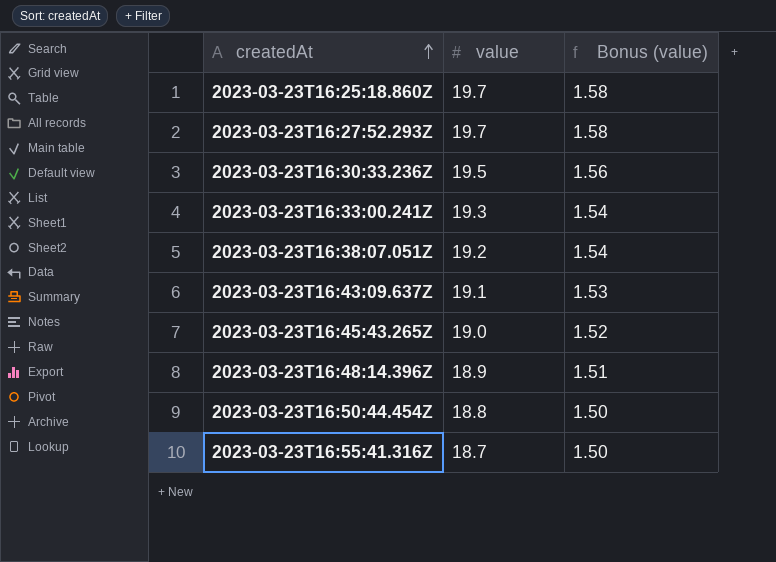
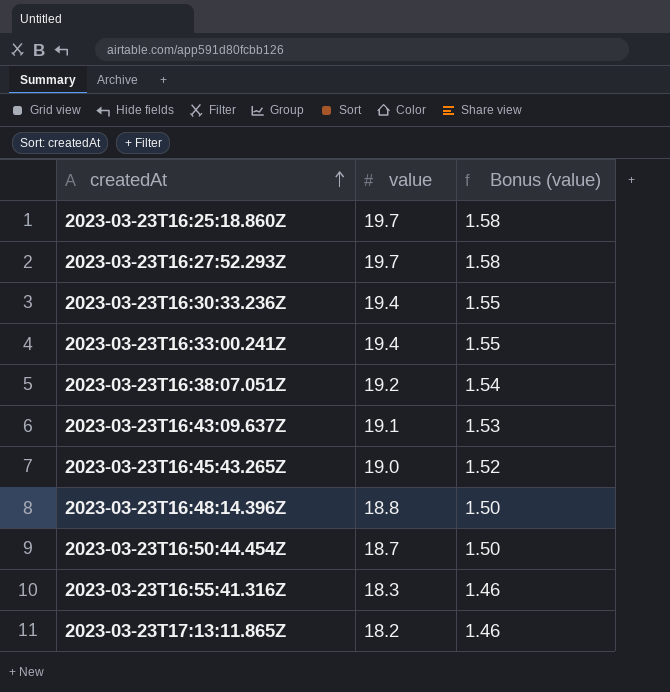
2023-03-23T16:30:33.236Z | value: 19.5 -> 19.4
2023-03-23T16:30:33.236Z | Bonus (value): 1.56 -> 1.55
2023-03-23T16:33:00.241Z | value: 19.3 -> 19.4
2023-03-23T16:33:00.241Z | Bonus (value): 1.54 -> 1.55
2023-03-23T16:48:14.396Z | value: 18.9 -> 18.8
2023-03-23T16:48:14.396Z | Bonus (value): 1.51 -> 1.50
2023-03-23T16:50:44.454Z | value: 18.8 -> 18.7
2023-03-23T16:55:41.316Z | value: 18.7 -> 18.3
2023-03-23T16:55:41.316Z | Bonus (value): 1.50 -> 1.46
row 2023-03-23T17:13:11.865Z: none -> 18.2 | 1.46

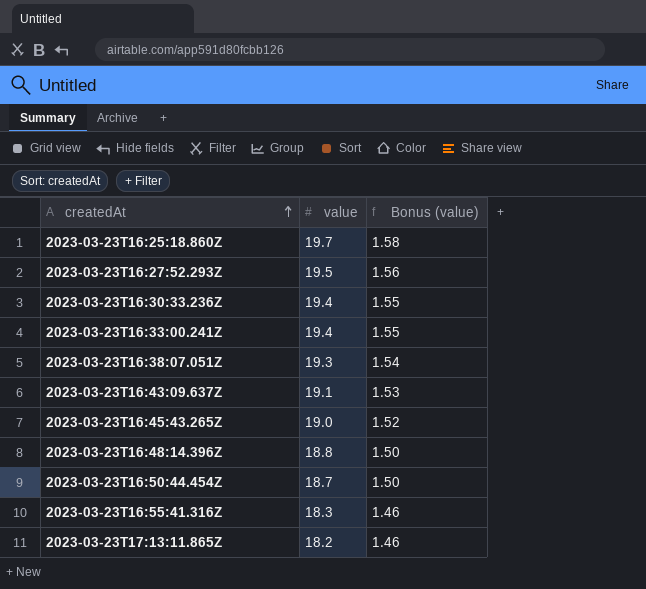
2023-03-23T16:27:52.293Z | value: 19.7 -> 19.5
2023-03-23T16:27:52.293Z | Bonus (value): 1.58 -> 1.56
2023-03-23T16:38:07.051Z | value: 19.2 -> 19.3

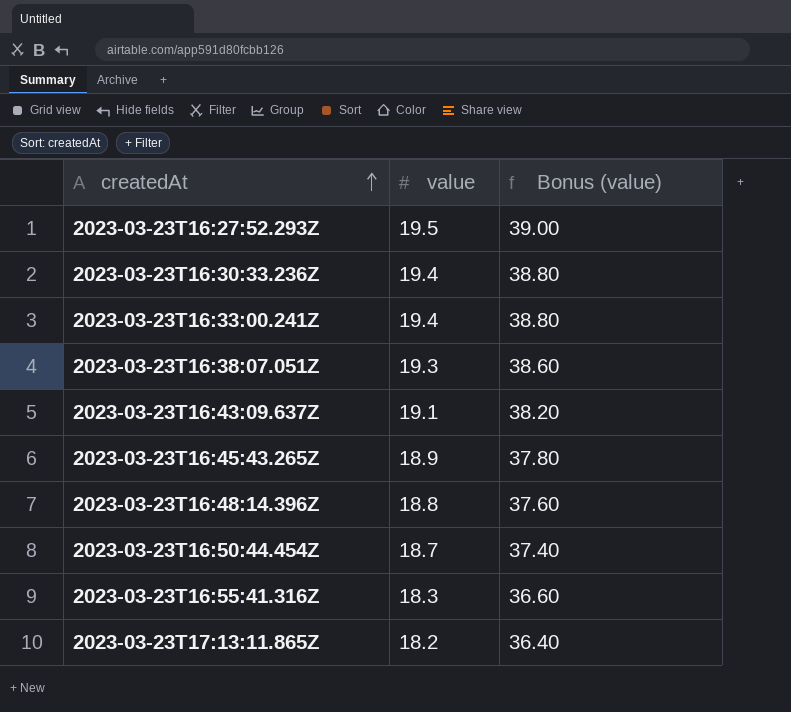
column Bonus (value) | formula: [value] * 0.08 -> [value] * 2
row 2023-03-23T16:25:18.860Z: 19.7 | 1.58 -> none
2023-03-23T16:45:43.265Z | value: 19.0 -> 18.9

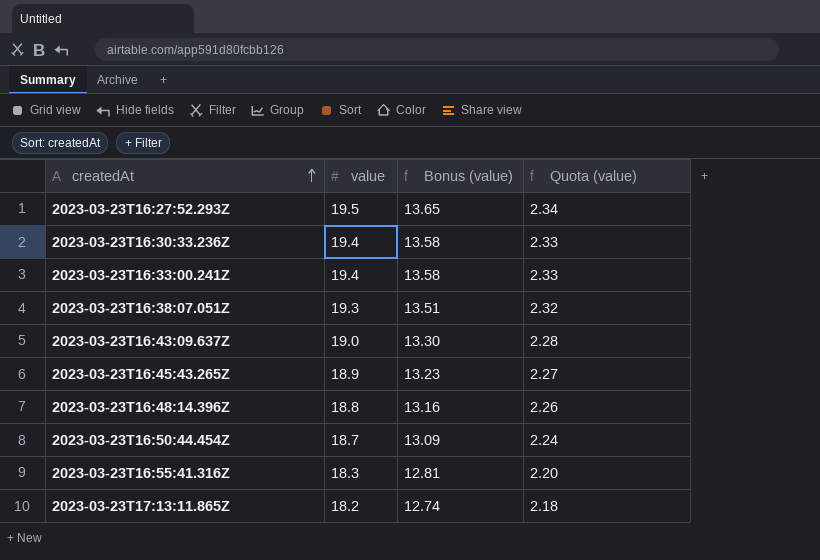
column Bonus (value) | formula: [value] * 2 -> [value] * 0.7
column Quota (value) | formula: none -> [value] * 0.12
2023-03-23T16:43:09.637Z | value: 19.1 -> 19.0

